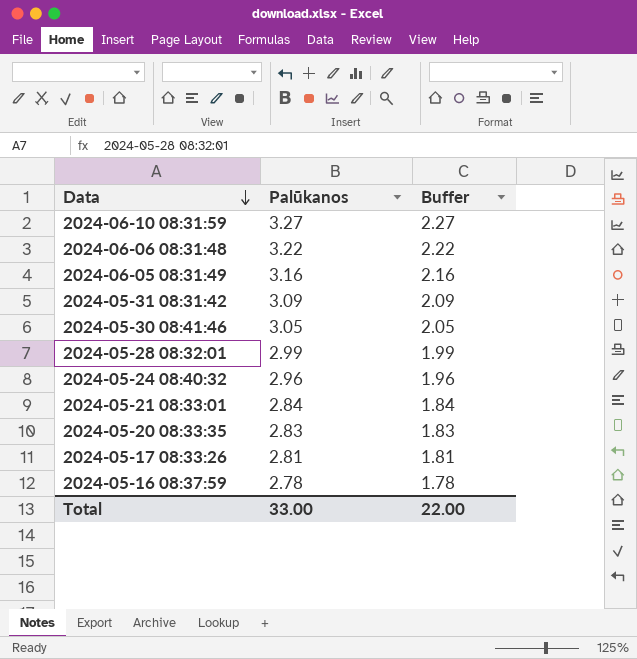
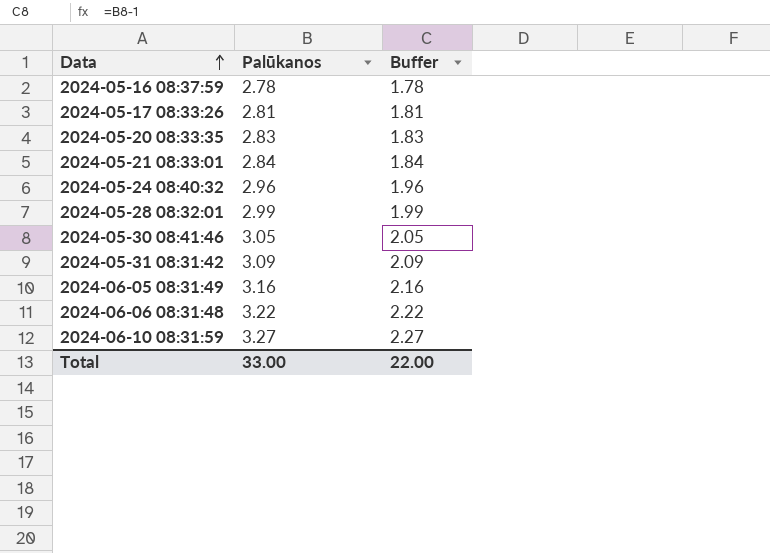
row order: Data descending -> Data ascending

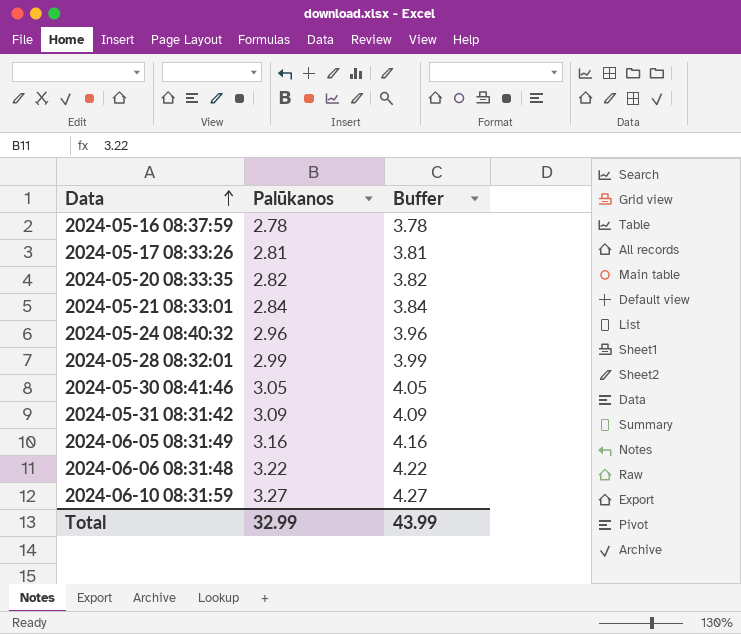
column Buffer | formula: [Palūkanos] - 1 -> [Palūkanos] + 1
2024-05-20 08:33:35 | Palūkanos: 2.83 -> 2.82
Total | Palūkanos: 33.00 -> 32.99
Total | Buffer: 22.00 -> 43.99

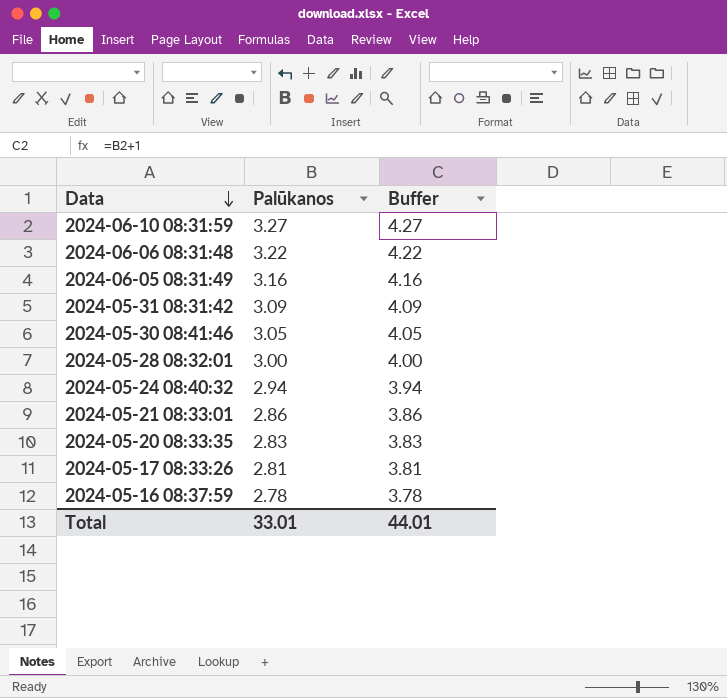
row order: Data ascending -> Data descending
2024-05-28 08:32:01 | Palūkanos: 2.99 -> 3.00
2024-05-28 08:32:01 | Buffer: 3.99 -> 4.00
2024-05-24 08:40:32 | Palūkanos: 2.96 -> 2.94
2024-05-24 08:40:32 | Buffer: 3.96 -> 3.94
2024-05-21 08:33:01 | Palūkanos: 2.84 -> 2.86
2024-05-21 08:33:01 | Buffer: 3.84 -> 3.86
2024-05-20 08:33:35 | Palūkanos: 2.82 -> 2.83
2024-05-20 08:33:35 | Buffer: 3.82 -> 3.83
Total | Palūkanos: 32.99 -> 33.01
Total | Buffer: 43.99 -> 44.01

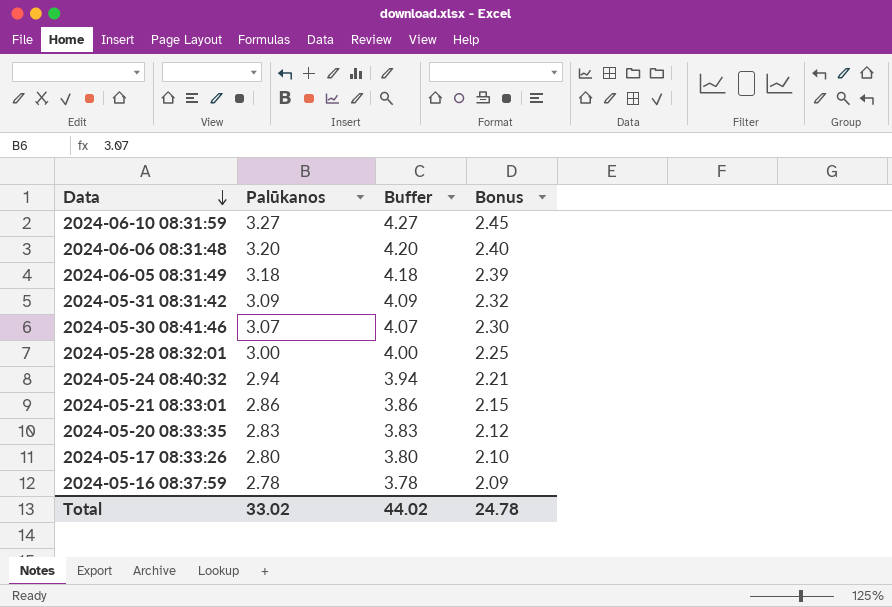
column Bonus | formula: none -> [Palūkanos] * 0.75
2024-06-06 08:31:48 | Palūkanos: 3.22 -> 3.20
2024-06-06 08:31:48 | Buffer: 4.22 -> 4.20
2024-06-05 08:31:49 | Palūkanos: 3.16 -> 3.18
2024-06-05 08:31:49 | Buffer: 4.16 -> 4.18
2024-05-30 08:41:46 | Palūkanos: 3.05 -> 3.07
2024-05-30 08:41:46 | Buffer: 4.05 -> 4.07
2024-05-17 08:33:26 | Palūkanos: 2.81 -> 2.80
2024-05-17 08:33:26 | Buffer: 3.81 -> 3.80
Total | Palūkanos: 33.01 -> 33.02
Total | Buffer: 44.01 -> 44.02

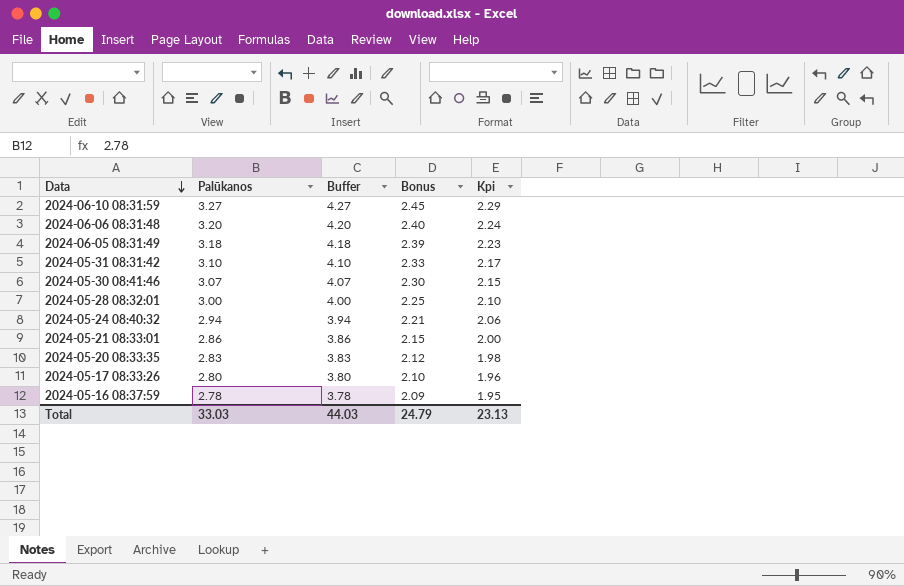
column Kpi | formula: none -> [Palūkanos] * 0.7
2024-05-31 08:31:42 | Palūkanos: 3.09 -> 3.10
2024-05-31 08:31:42 | Buffer: 4.09 -> 4.10
2024-05-31 08:31:42 | Bonus: 2.32 -> 2.33
Total | Palūkanos: 33.02 -> 33.03
Total | Buffer: 44.02 -> 44.03
Total | Bonus: 24.78 -> 24.79

